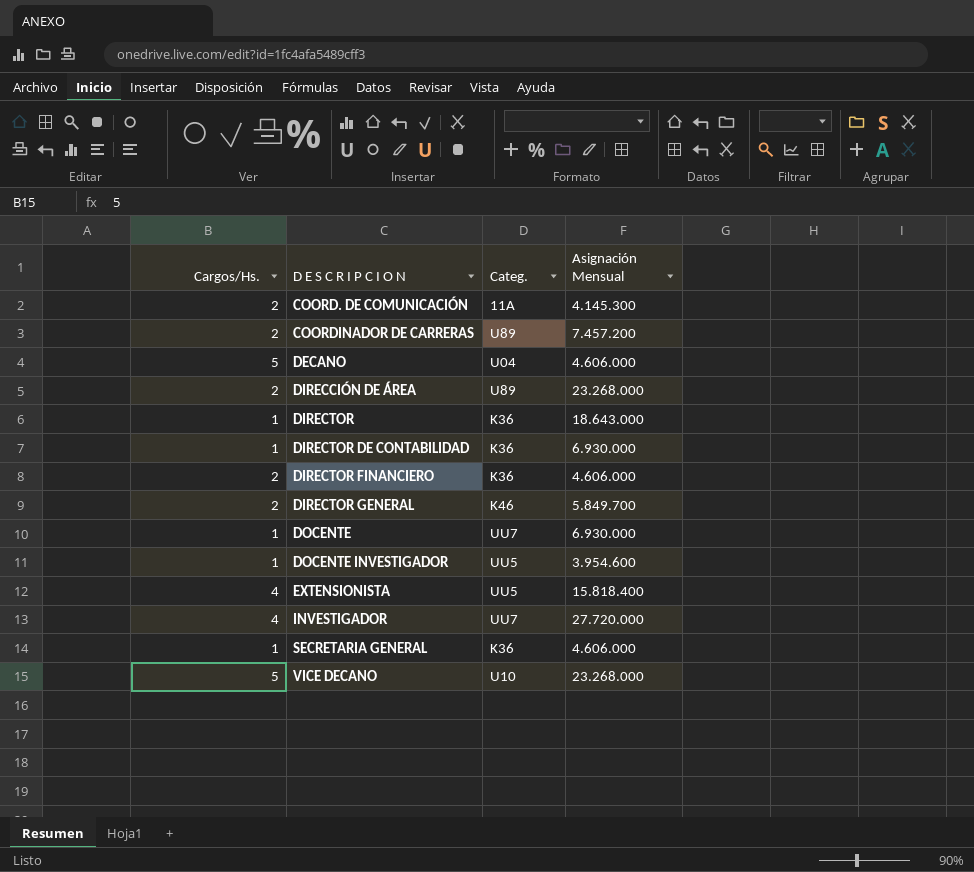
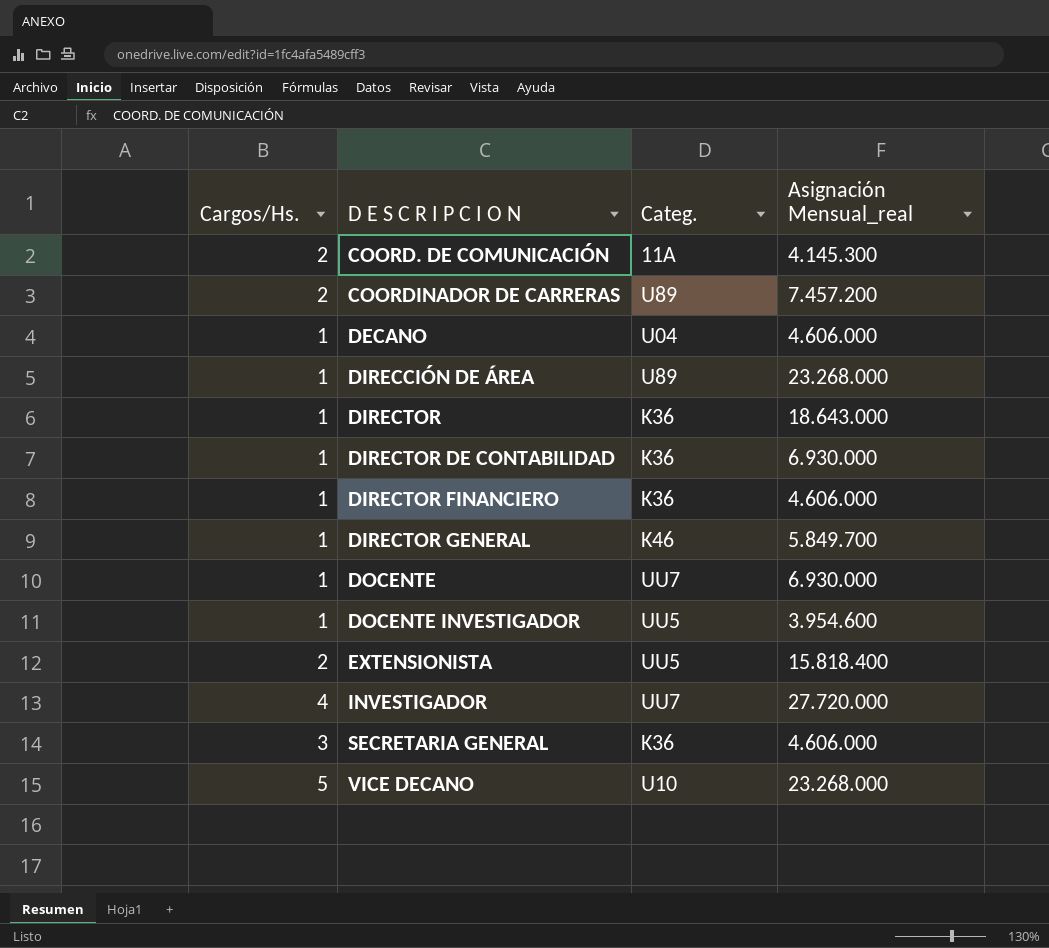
column name: Asignación Mensual -> Asignación Mensual_real
DECANO | Cargos/Hs.: 5 -> 1
DIRECCIÓN DE ÁREA | Cargos/Hs.: 2 -> 1
DIRECTOR FINANCIERO | Cargos/Hs.: 2 -> 1
DIRECTOR GENERAL | Cargos/Hs.: 2 -> 1
EXTENSIONISTA | Cargos/Hs.: 4 -> 2
SECRETARIA GENERAL | Cargos/Hs.: 1 -> 3

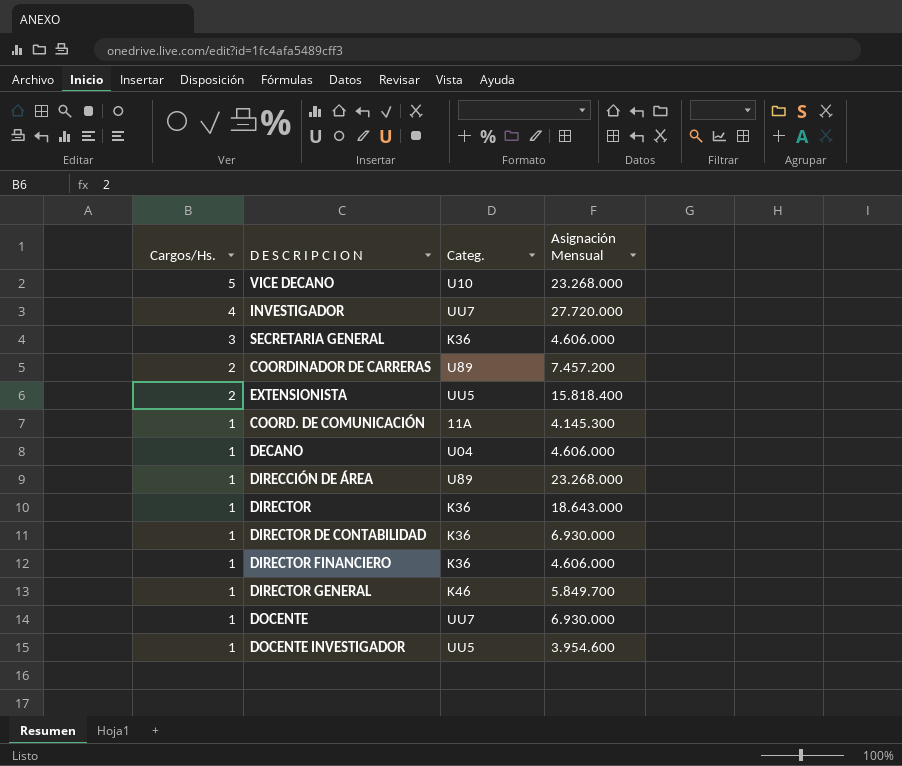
row order: D E S C R I P C I O N ascending -> Cargos/Hs. descending
column name: Asignación Mensual_real -> Asignación Mensual
COORD. DE COMUNICACIÓN | Cargos/Hs.: 2 -> 1

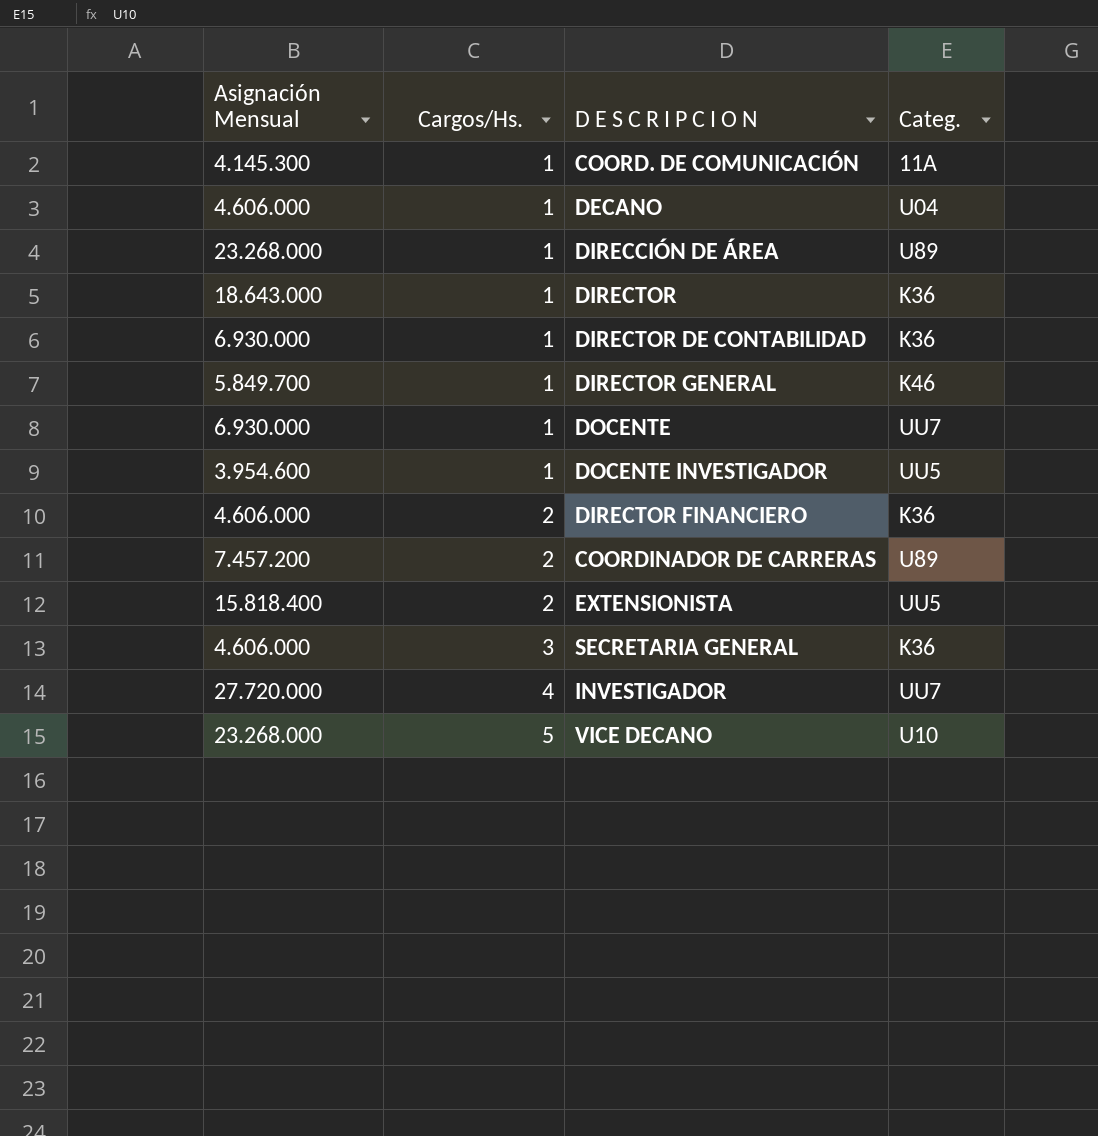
row order: Cargos/Hs. descending -> Cargos/Hs. ascending
column Asignación Mensual | position: 4 -> 1
DIRECTOR FINANCIERO | Cargos/Hs.: 1 -> 2

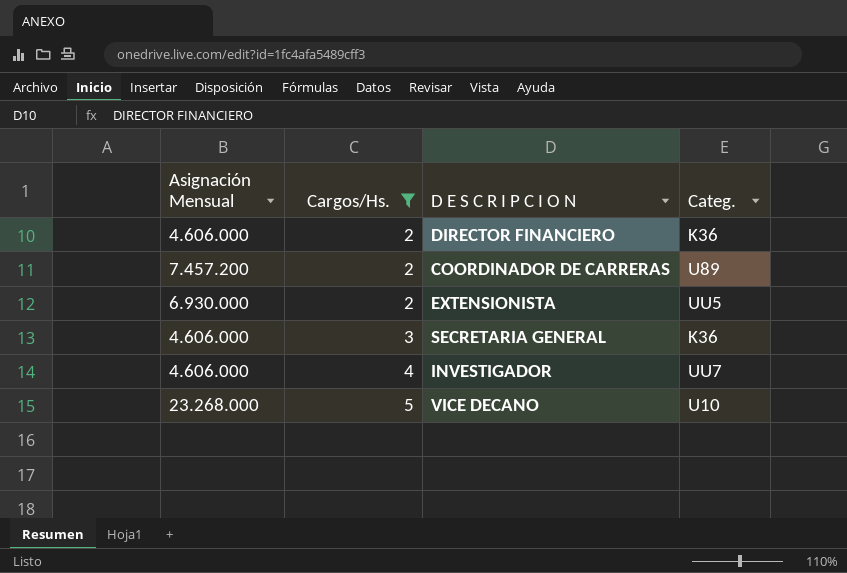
filter: none -> Cargos/Hs. != 1
EXTENSIONISTA | Asignación Mensual: 15.818.400 -> 6.930.000
INVESTIGADOR | Asignación Mensual: 27.720.000 -> 4.606.000

